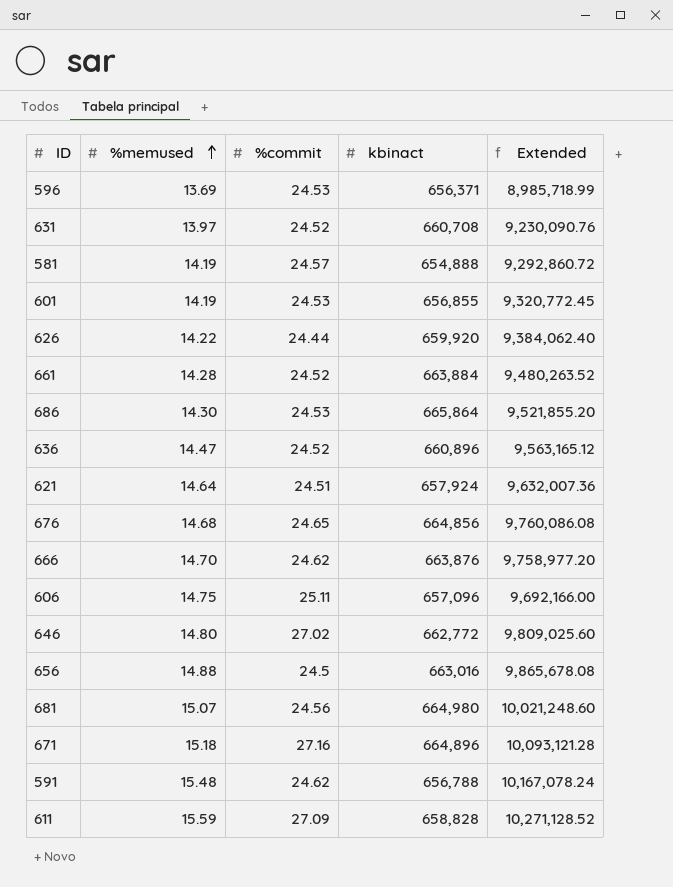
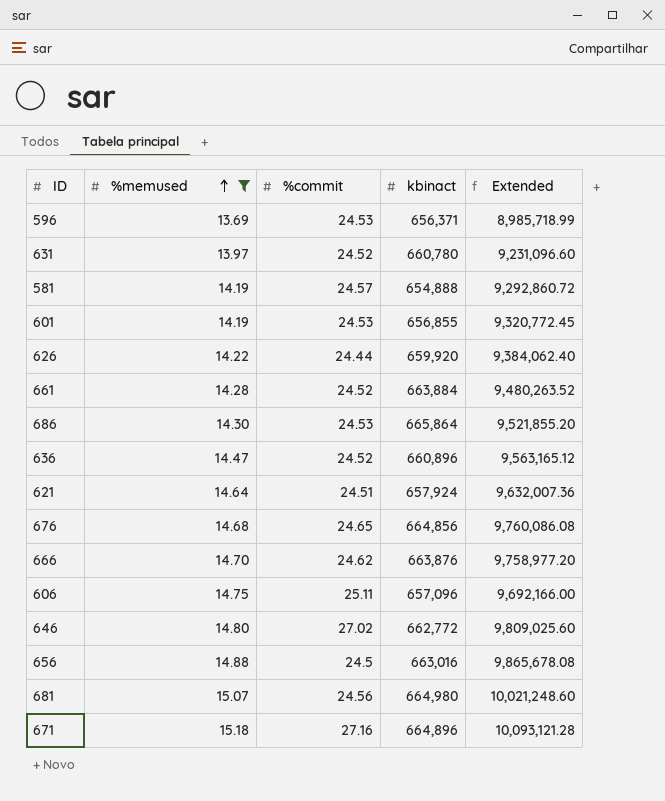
filter: none -> %memused <= 15.18
631 | kbinact: 660,708 -> 660,780
631 | Extended: 9,230,090.76 -> 9,231,096.60

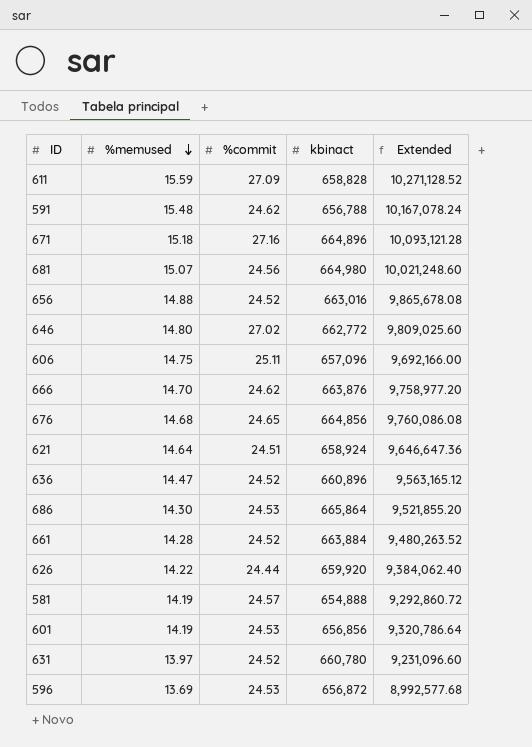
filter: %memused <= 15.18 -> none
row order: %memused ascending -> %memused descending
656 | %commit: 24.5 -> 24.52
621 | kbinact: 657,924 -> 658,924
621 | Extended: 9,632,007.36 -> 9,646,647.36
601 | kbinact: 656,855 -> 656,856
601 | Extended: 9,320,772.45 -> 9,320,786.64
596 | kbinact: 656,371 -> 656,872
596 | Extended: 8,985,718.99 -> 8,992,577.68

